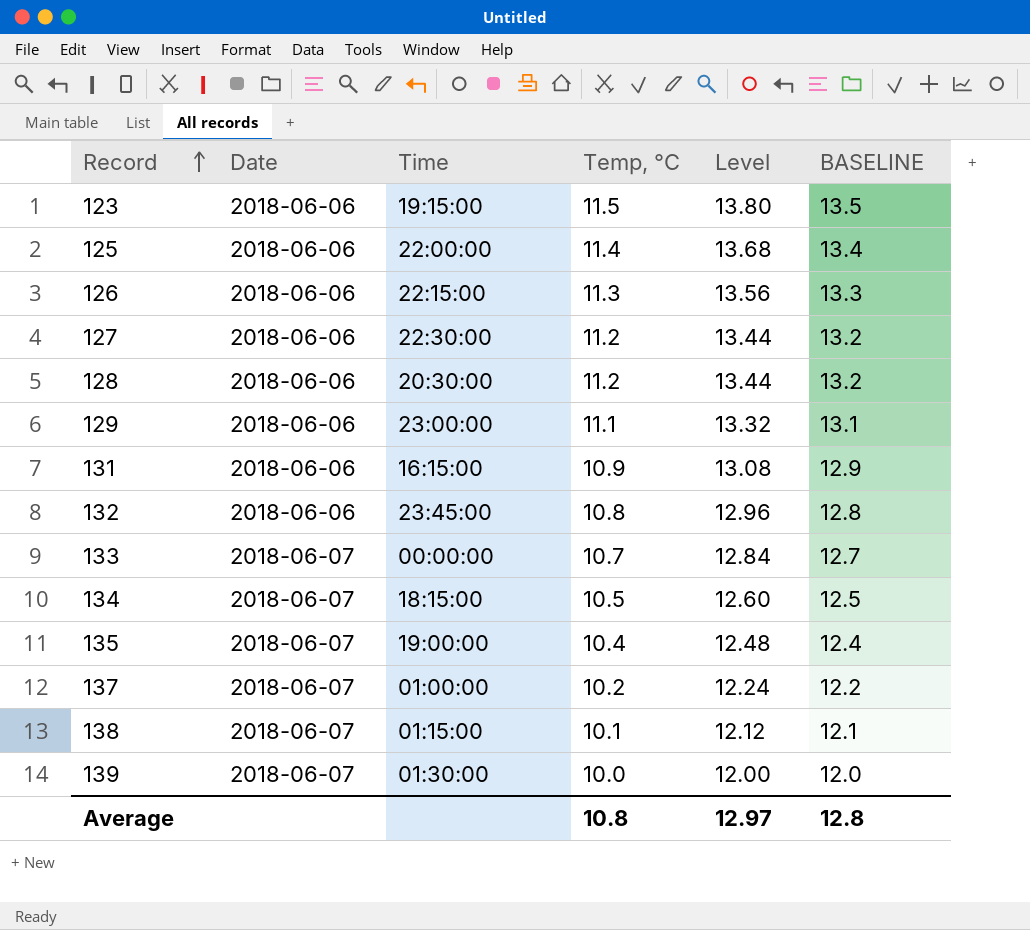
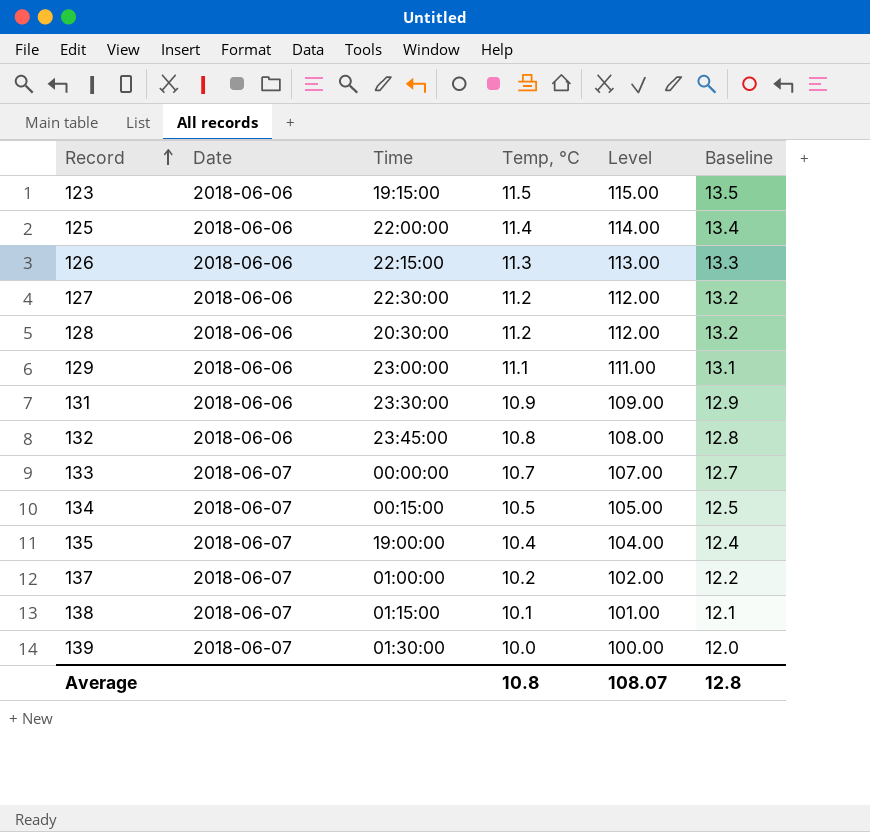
column Level | formula: [Temp, °C] * 1.2 -> [Temp, °C] * 10
column name: BASELINE -> Baseline
131 | Time: 16:15:00 -> 23:30:00
134 | Time: 18:15:00 -> 00:15:00
Average | Level: 12.97 -> 108.07

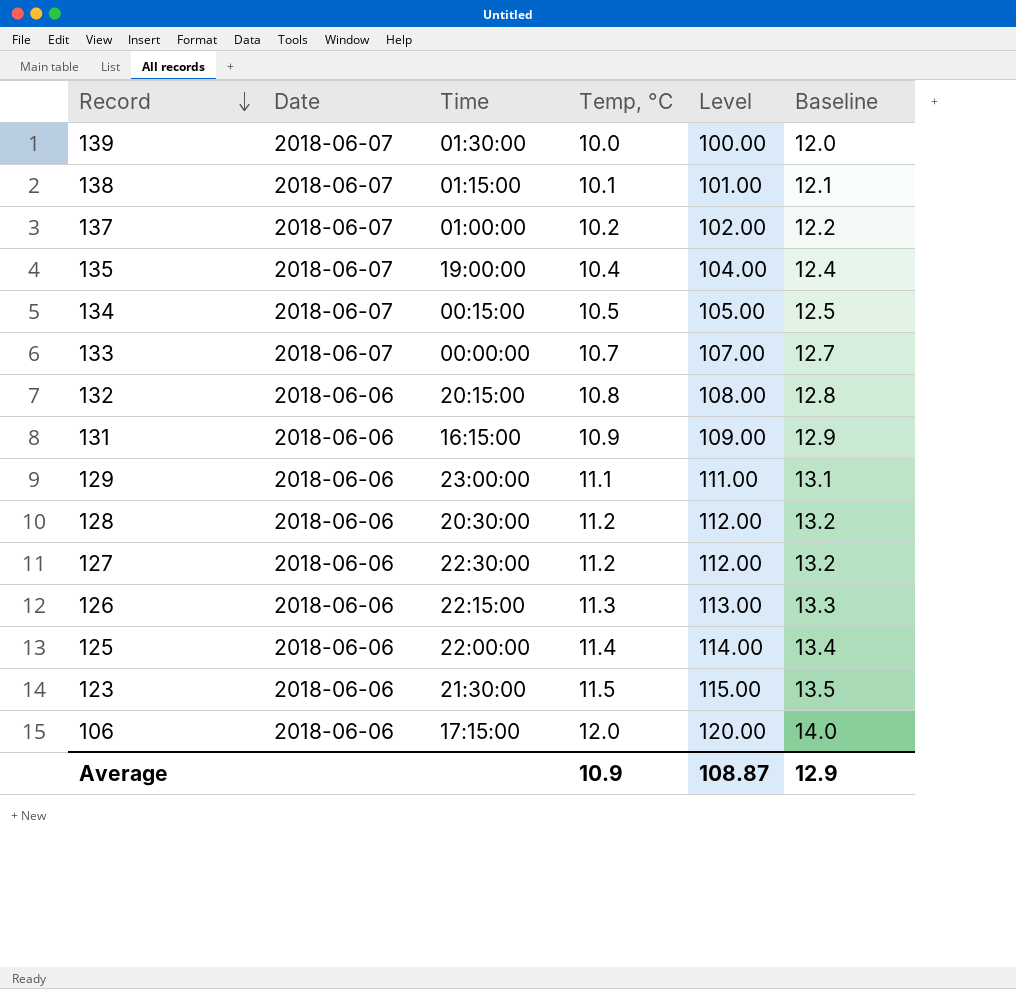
row order: Record ascending -> Record descending
132 | Time: 23:45:00 -> 20:15:00
131 | Time: 23:30:00 -> 16:15:00
123 | Time: 19:15:00 -> 21:30:00
row 106: none -> 2018-06-06 | 17:15:00 | 12.0 | 120.00 | 14.0
Average | Temp, °C: 10.8 -> 10.9
Average | Level: 108.07 -> 108.87
Average | Baseline: 12.8 -> 12.9

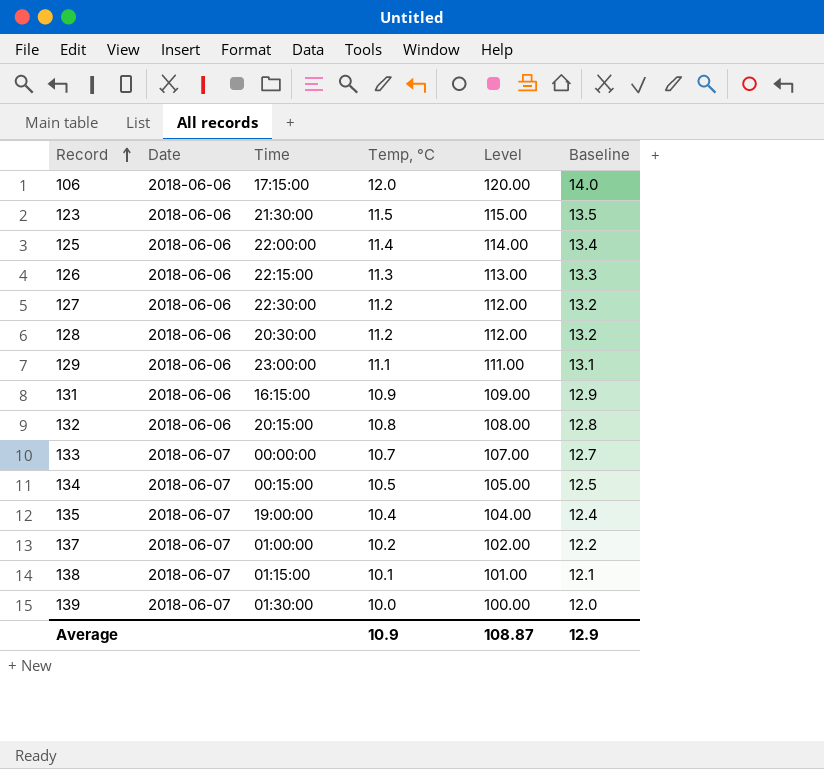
row order: Record descending -> Record ascending

